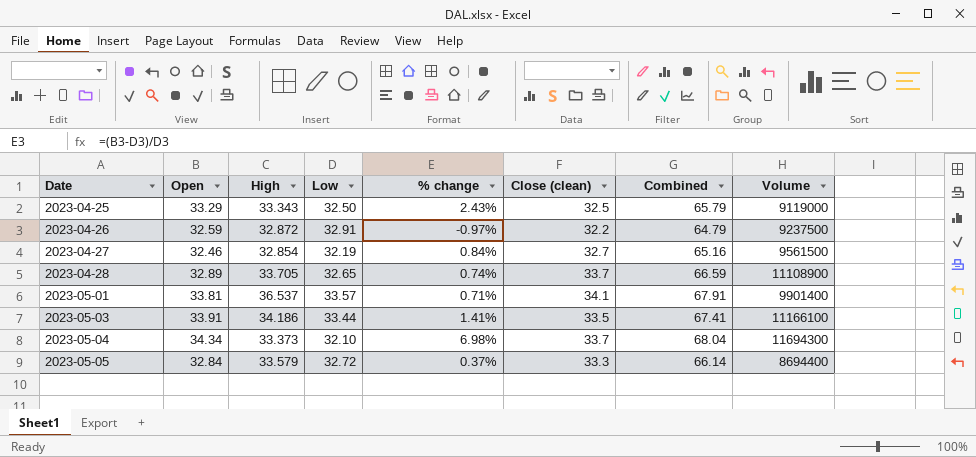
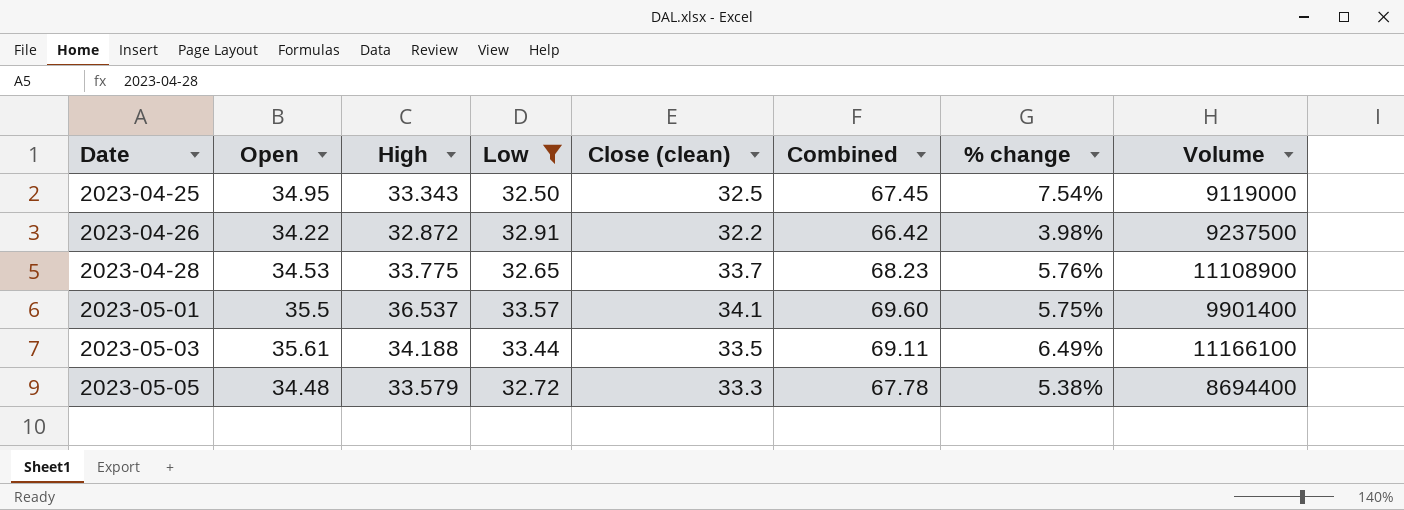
filter: none -> Low >= 32.50
column % change | position: 5 -> 7
2023-04-25 | Open: 33.29 -> 34.95
2023-04-25 | Combined: 65.79 -> 67.45
2023-04-25 | % change: 2.43% -> 7.54%
2023-04-26 | Open: 32.59 -> 34.22
2023-04-26 | Combined: 64.79 -> 66.42
2023-04-26 | % change: -0.97% -> 3.98%
2023-04-28 | Open: 32.89 -> 34.53
2023-04-28 | High: 33.705 -> 33.775
2023-04-28 | Combined: 66.59 -> 68.23
2023-04-28 | % change: 0.74% -> 5.76%
2023-05-01 | Open: 33.81 -> 35.5
2023-05-01 | Combined: 67.91 -> 69.60
2023-05-01 | % change: 0.71% -> 5.75%
2023-05-03 | Open: 33.91 -> 35.61
2023-05-03 | High: 34.186 -> 34.188
2023-05-03 | Combined: 67.41 -> 69.11
2023-05-03 | % change: 1.41% -> 6.49%
2023-05-05 | Open: 32.84 -> 34.48
2023-05-05 | Combined: 66.14 -> 67.78
2023-05-05 | % change: 0.37% -> 5.38%

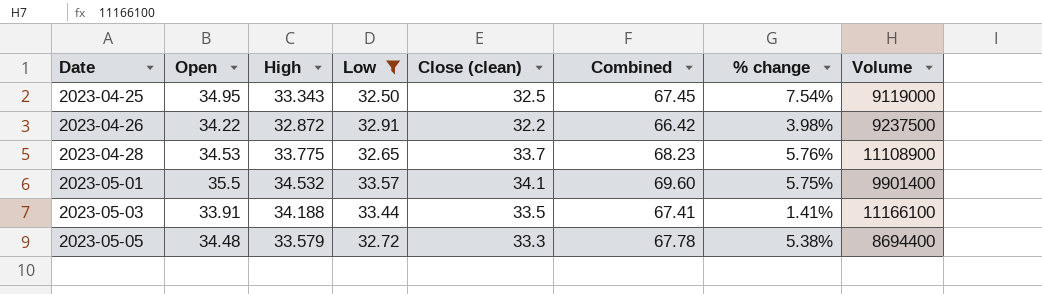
2023-05-01 | High: 36.537 -> 34.532
2023-05-03 | Open: 35.61 -> 33.91
2023-05-03 | Combined: 69.11 -> 67.41
2023-05-03 | % change: 6.49% -> 1.41%

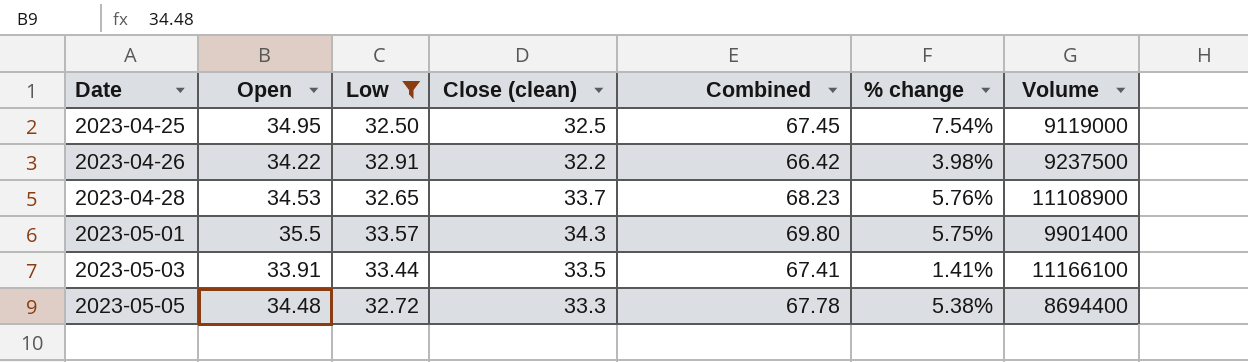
column High | position: 3 -> none
2023-05-01 | Close (clean): 34.1 -> 34.3
2023-05-01 | Combined: 69.60 -> 69.80

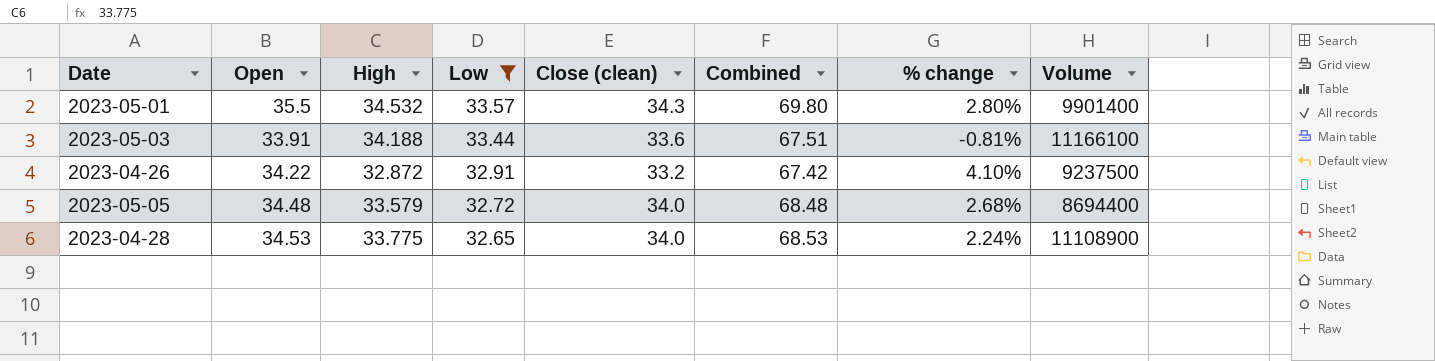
row order: Date ascending -> Low descending
column High | position: none -> 3
column % change | formula: ([Open] - [Low]) / [Low] -> ([Open] - [High]) / [High]
row 2023-04-25: 34.95 | 32.50 | 32.5 | 67.45 | 7.54% | 9119000 -> none
2023-05-03 | Close (clean): 33.5 -> 33.6
2023-05-03 | Combined: 67.41 -> 67.51
2023-04-26 | Close (clean): 32.2 -> 33.2
2023-04-26 | Combined: 66.42 -> 67.42
2023-05-05 | Close (clean): 33.3 -> 34.0
2023-05-05 | Combined: 67.78 -> 68.48
2023-04-28 | Close (clean): 33.7 -> 34.0
2023-04-28 | Combined: 68.23 -> 68.53

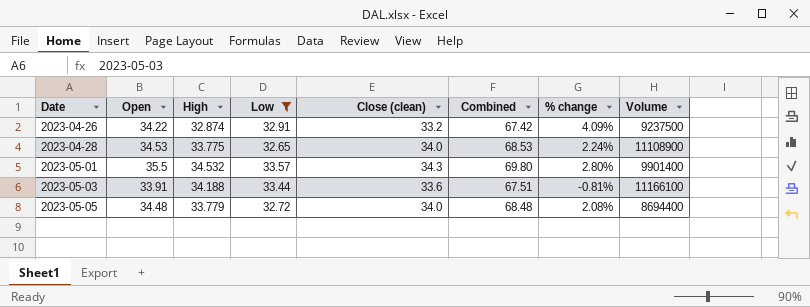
row order: Low descending -> Date ascending
2023-04-26 | High: 32.872 -> 32.874
2023-04-26 | % change: 4.10% -> 4.09%
2023-05-05 | High: 33.579 -> 33.779
2023-05-05 | % change: 2.68% -> 2.08%

